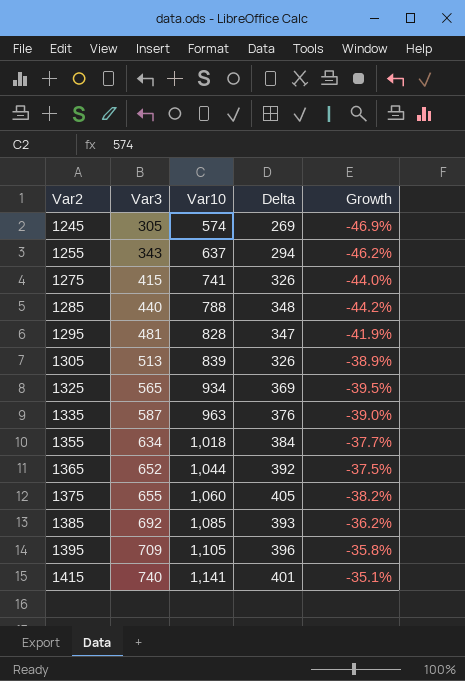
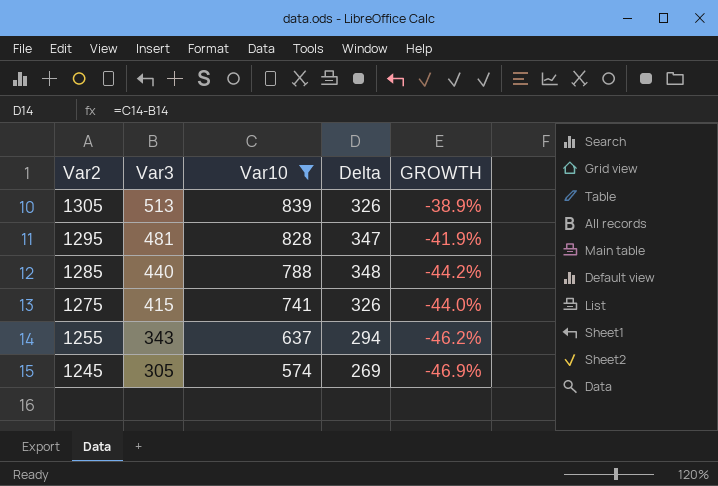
filter: none -> Var10 <= 839
row order: Var2 ascending -> Var2 descending
column name: Growth -> GROWTH

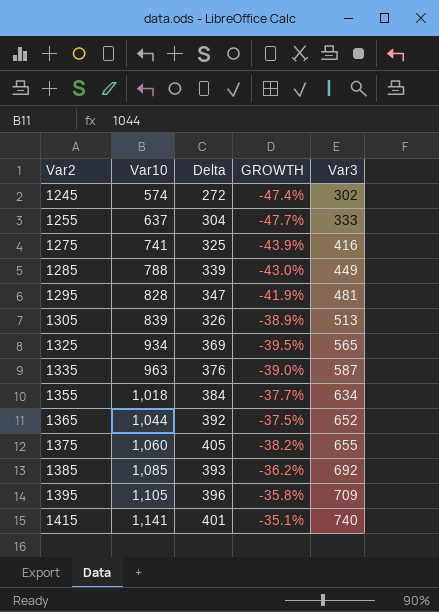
filter: Var10 <= 839 -> none
row order: Var2 descending -> Var2 ascending
column Var3 | position: 2 -> 5
1245 | Delta: 269 -> 272
1245 | GROWTH: -46.9% -> -47.4%
1245 | Var3: 305 -> 302
1255 | Delta: 294 -> 304
1255 | GROWTH: -46.2% -> -47.7%
1255 | Var3: 343 -> 333
1275 | Delta: 326 -> 325
1275 | GROWTH: -44.0% -> -43.9%
1275 | Var3: 415 -> 416
1285 | Delta: 348 -> 339
1285 | GROWTH: -44.2% -> -43.0%
1285 | Var3: 440 -> 449

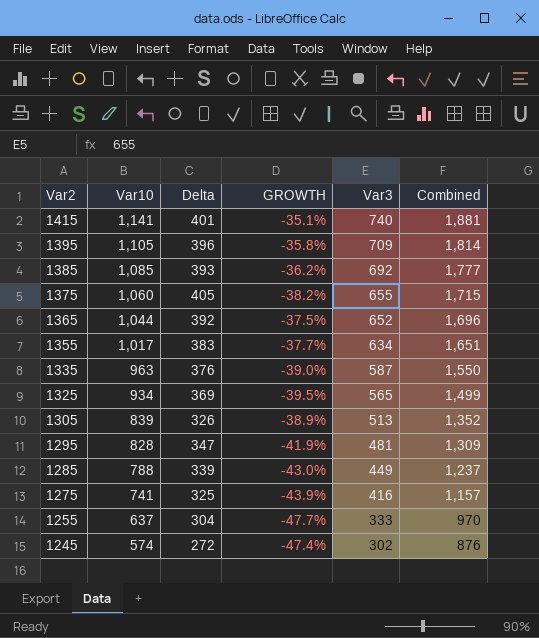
row order: Var2 ascending -> Var2 descending
column Combined | formula: none -> [Var10] + [Var3]
1355 | Var10: 1,018 -> 1,017
1355 | Delta: 384 -> 383

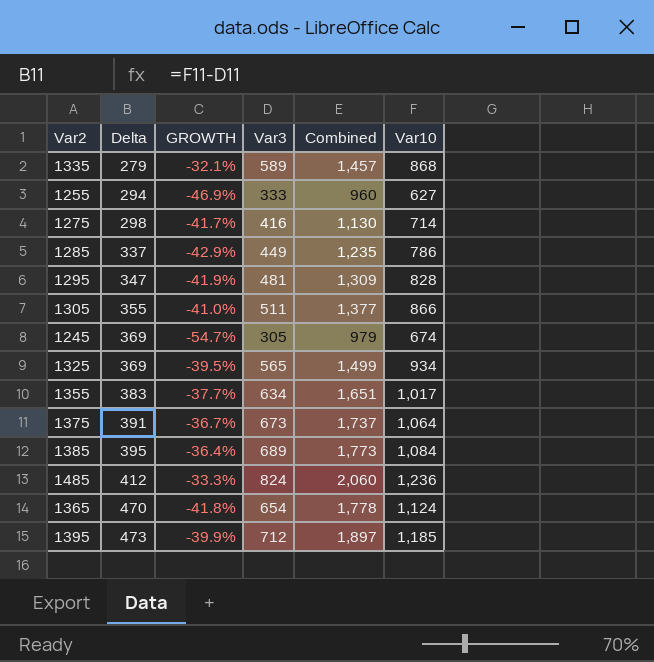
row order: Var2 descending -> Delta ascending
column Var10 | position: 2 -> 6
row 1415: 1,141 | 401 | -35.1% | 740 | 1,881 -> none
1335 | Delta: 376 -> 279
1335 | GROWTH: -39.0% -> -32.1%
1335 | Var3: 587 -> 589
1335 | Combined: 1,550 -> 1,457
1335 | Var10: 963 -> 868
1255 | Delta: 304 -> 294
1255 | GROWTH: -47.7% -> -46.9%
1255 | Combined: 970 -> 960
1255 | Var10: 637 -> 627
1275 | Delta: 325 -> 298
1275 | GROWTH: -43.9% -> -41.7%
1275 | Combined: 1,157 -> 1,130
1275 | Var10: 741 -> 714
1285 | Delta: 339 -> 337
1285 | GROWTH: -43.0% -> -42.9%
1285 | Combined: 1,237 -> 1,235
1285 | Var10: 788 -> 786
1305 | Delta: 326 -> 355
1305 | GROWTH: -38.9% -> -41.0%
1305 | Var3: 513 -> 511
1305 | Combined: 1,352 -> 1,377
1305 | Var10: 839 -> 866
1245 | Delta: 272 -> 369
1245 | GROWTH: -47.4% -> -54.7%
1245 | Var3: 302 -> 305
1245 | Combined: 876 -> 979
1245 | Var10: 574 -> 674
1375 | Delta: 405 -> 391
1375 | GROWTH: -38.2% -> -36.7%
1375 | Var3: 655 -> 673
1375 | Combined: 1,715 -> 1,737
1375 | Var10: 1,060 -> 1,064
1385 | Delta: 393 -> 395
1385 | GROWTH: -36.2% -> -36.4%
1385 | Var3: 692 -> 689
1385 | Combined: 1,777 -> 1,773
1385 | Var10: 1,085 -> 1,084
row 1485: none -> 412 | -33.3% | 824 | 2,060 | 1,236
1365 | Delta: 392 -> 470
1365 | GROWTH: -37.5% -> -41.8%
1365 | Var3: 652 -> 654
1365 | Combined: 1,696 -> 1,778
1365 | Var10: 1,044 -> 1,124
1395 | Delta: 396 -> 473
1395 | GROWTH: -35.8% -> -39.9%
1395 | Var3: 709 -> 712
1395 | Combined: 1,814 -> 1,897
1395 | Var10: 1,105 -> 1,185

